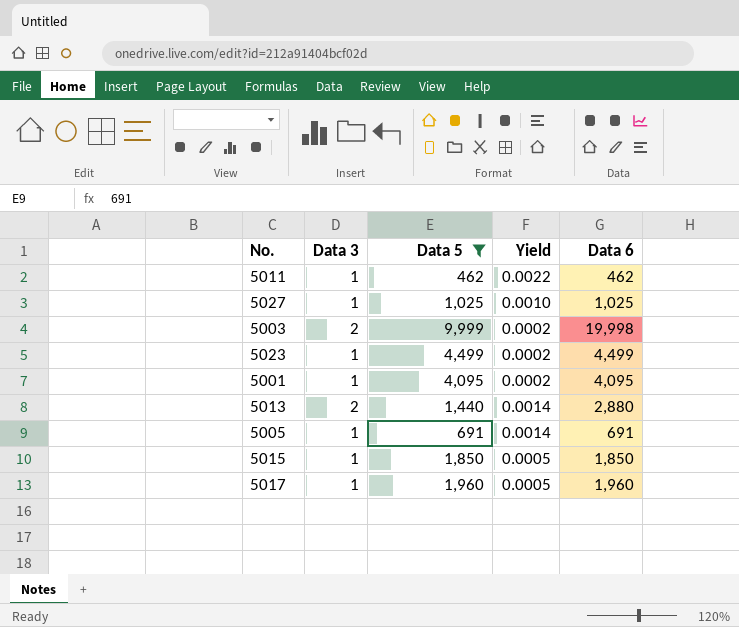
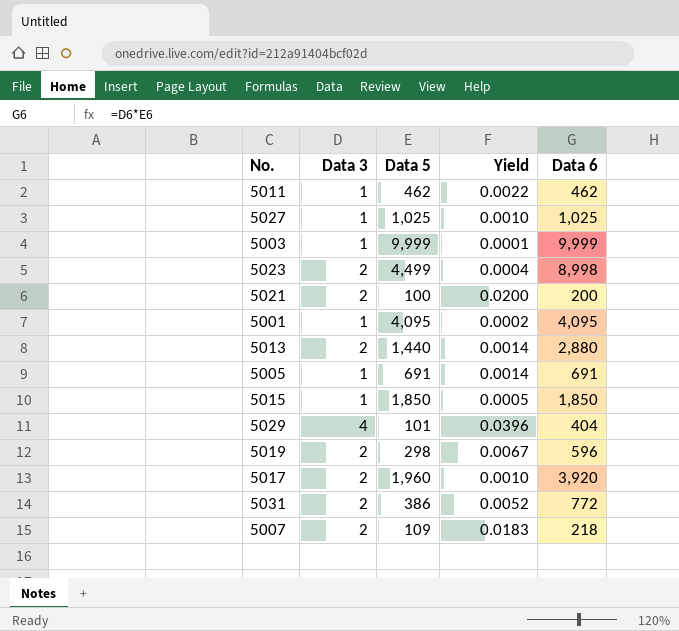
filter: Data 5 >= 462 -> none
5003 | Data 3: 2 -> 1
5003 | Yield: 0.0002 -> 0.0001
5003 | Data 6: 19,998 -> 9,999
5023 | Data 3: 1 -> 2
5023 | Yield: 0.0002 -> 0.0004
5023 | Data 6: 4,499 -> 8,998
5017 | Data 3: 1 -> 2
5017 | Yield: 0.0005 -> 0.0010
5017 | Data 6: 1,960 -> 3,920

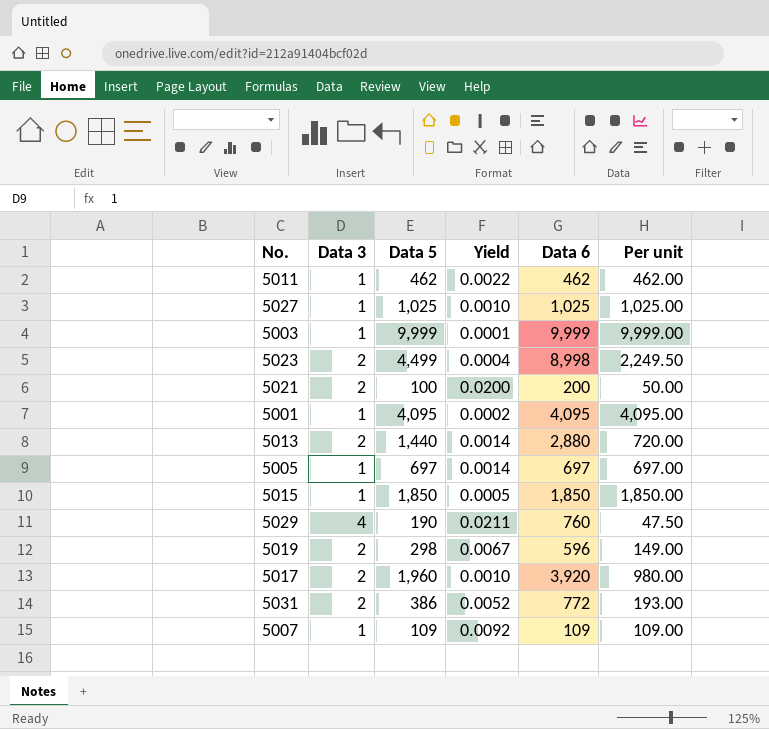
column Per unit | formula: none -> [Data 5] / [Data 3]
5005 | Data 5: 691 -> 697
5005 | Data 6: 691 -> 697
5029 | Data 5: 101 -> 190
5029 | Yield: 0.0396 -> 0.0211
5029 | Data 6: 404 -> 760
5007 | Data 3: 2 -> 1
5007 | Yield: 0.0183 -> 0.0092
5007 | Data 6: 218 -> 109

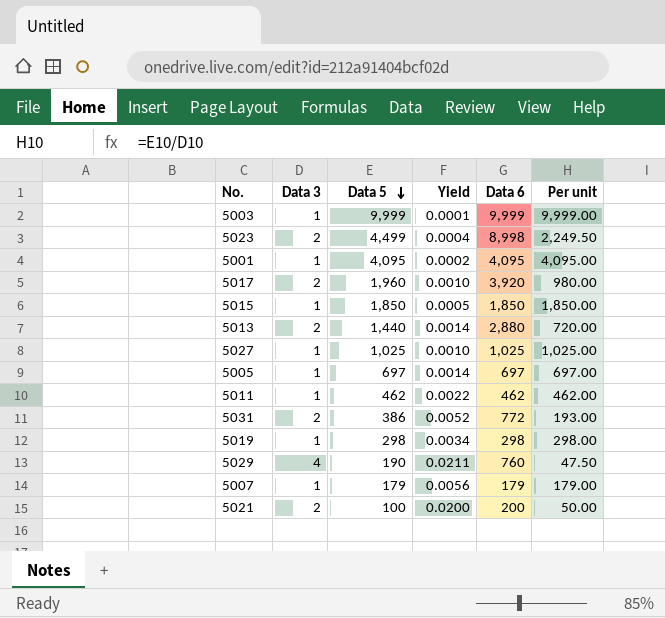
row order: none -> Data 5 descending
5019 | Data 3: 2 -> 1
5019 | Yield: 0.0067 -> 0.0034
5019 | Data 6: 596 -> 298
5019 | Per unit: 149.00 -> 298.00
5007 | Data 5: 109 -> 179
5007 | Yield: 0.0092 -> 0.0056
5007 | Data 6: 109 -> 179
5007 | Per unit: 109.00 -> 179.00

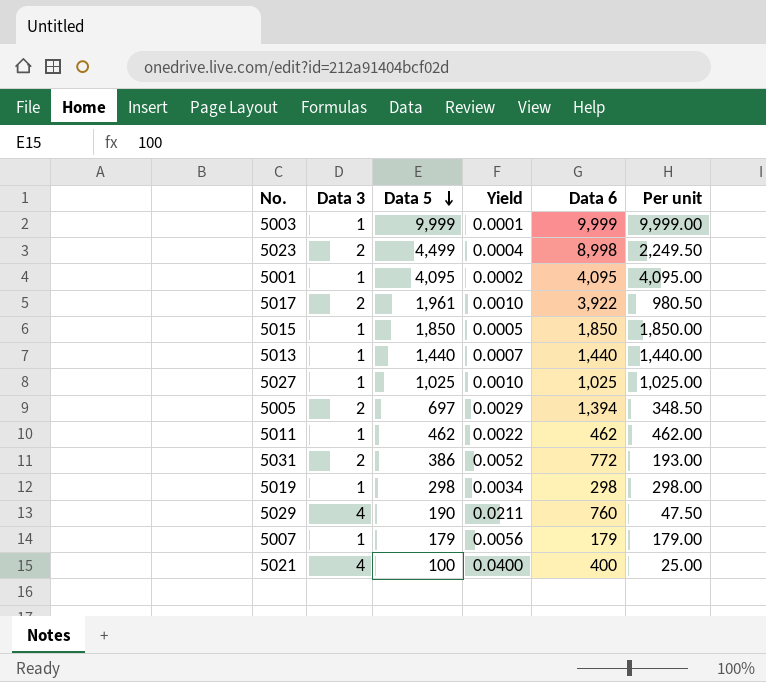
5017 | Data 5: 1,960 -> 1,961
5017 | Data 6: 3,920 -> 3,922
5017 | Per unit: 980.00 -> 980.50
5013 | Data 3: 2 -> 1
5013 | Yield: 0.0014 -> 0.0007
5013 | Data 6: 2,880 -> 1,440
5013 | Per unit: 720.00 -> 1,440.00
5005 | Data 3: 1 -> 2
5005 | Yield: 0.0014 -> 0.0029
5005 | Data 6: 697 -> 1,394
5005 | Per unit: 697.00 -> 348.50
5021 | Data 3: 2 -> 4
5021 | Yield: 0.0200 -> 0.0400
5021 | Data 6: 200 -> 400
5021 | Per unit: 50.00 -> 25.00

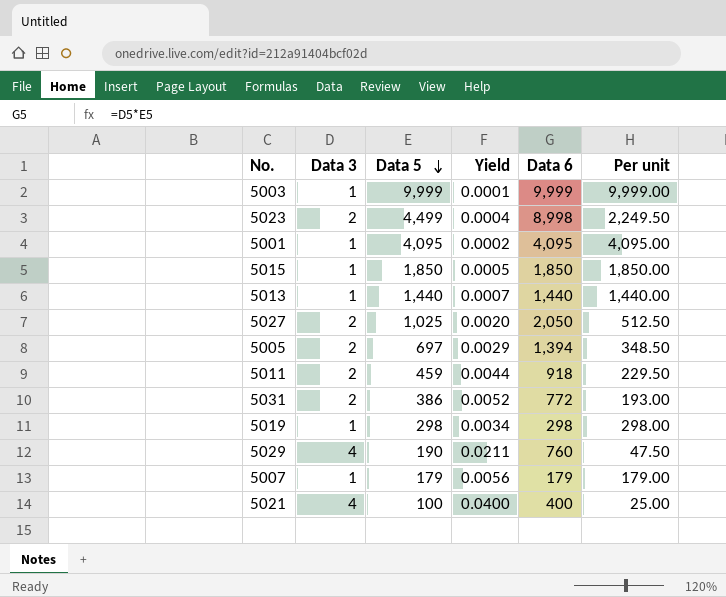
row 5017: 2 | 1,961 | 0.0010 | 3,922 | 980.50 -> none
5027 | Data 3: 1 -> 2
5027 | Yield: 0.0010 -> 0.0020
5027 | Data 6: 1,025 -> 2,050
5027 | Per unit: 1,025.00 -> 512.50
5011 | Data 3: 1 -> 2
5011 | Data 5: 462 -> 459
5011 | Yield: 0.0022 -> 0.0044
5011 | Data 6: 462 -> 918
5011 | Per unit: 462.00 -> 229.50

